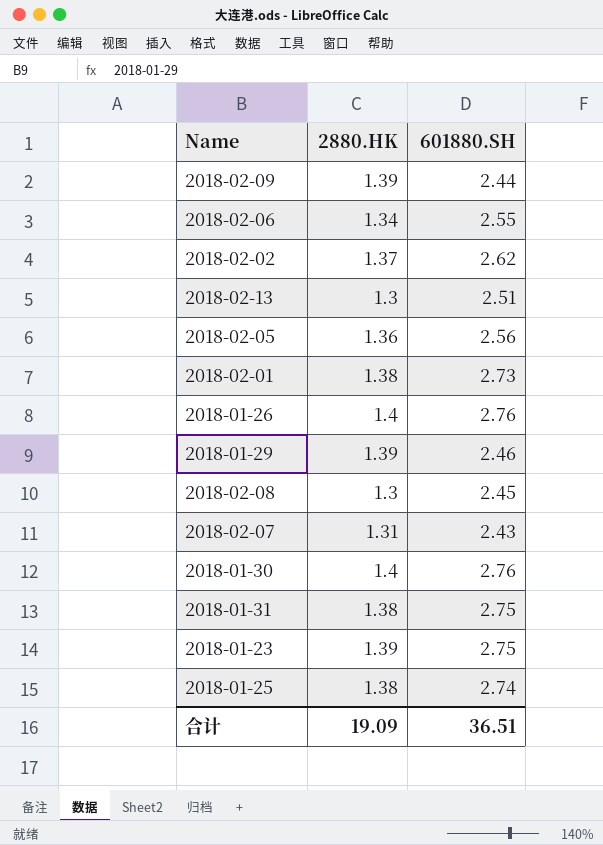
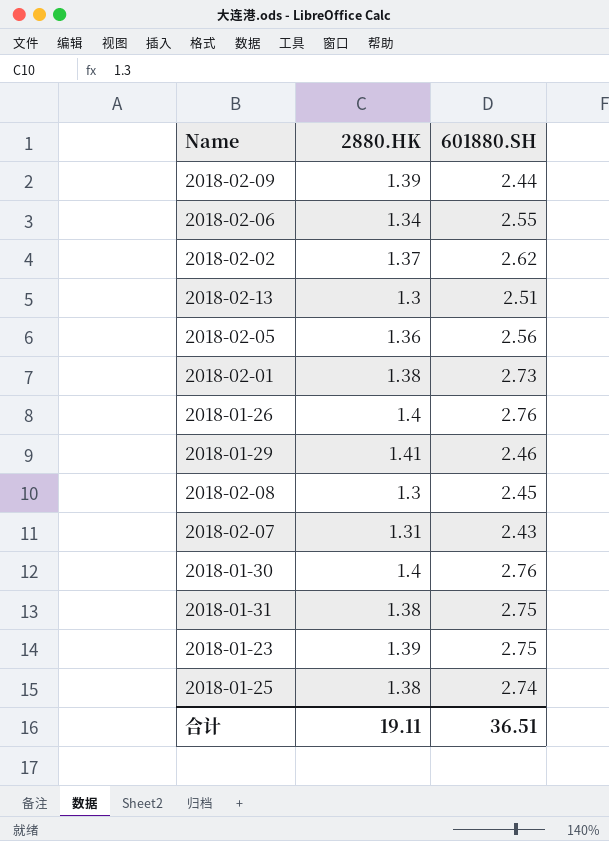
2018-01-29 | 2880.HK: 1.39 -> 1.41
合计 | 2880.HK: 19.09 -> 19.11

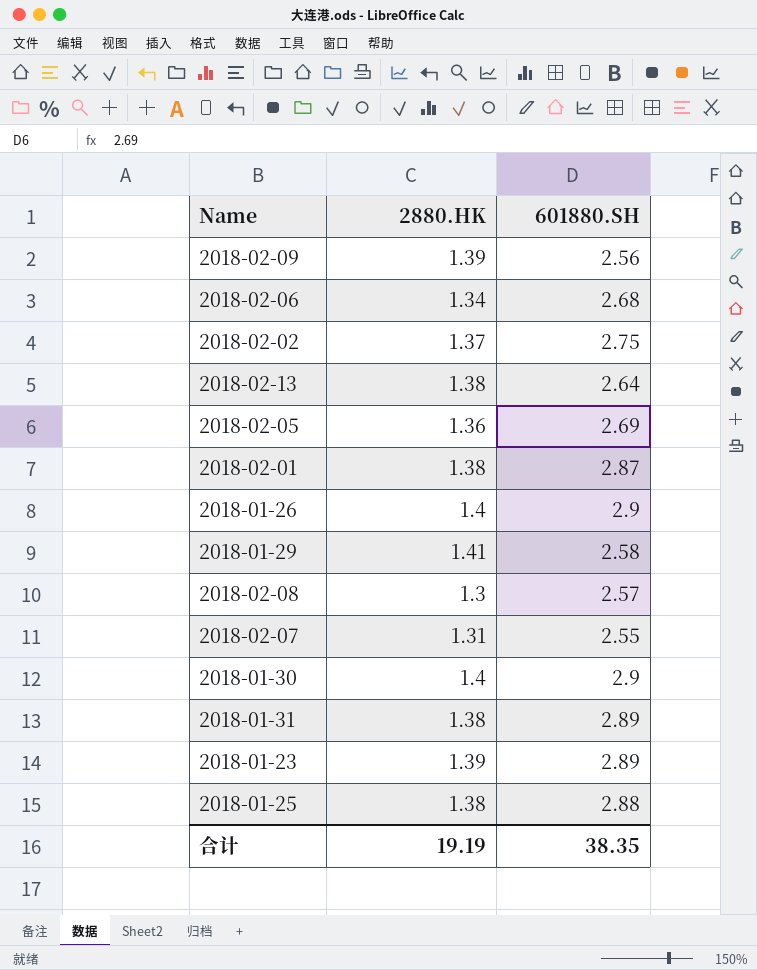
2018-02-09 | 601880.SH: 2.44 -> 2.56
2018-02-06 | 601880.SH: 2.55 -> 2.68
2018-02-02 | 601880.SH: 2.62 -> 2.75
2018-02-13 | 2880.HK: 1.3 -> 1.38
2018-02-13 | 601880.SH: 2.51 -> 2.64
2018-02-05 | 601880.SH: 2.56 -> 2.69
2018-02-01 | 601880.SH: 2.73 -> 2.87
2018-01-26 | 601880.SH: 2.76 -> 2.9
2018-01-29 | 601880.SH: 2.46 -> 2.58
2018-02-08 | 601880.SH: 2.45 -> 2.57
2018-02-07 | 601880.SH: 2.43 -> 2.55
2018-01-30 | 601880.SH: 2.76 -> 2.9
2018-01-31 | 601880.SH: 2.75 -> 2.89
2018-01-23 | 601880.SH: 2.75 -> 2.89
2018-01-25 | 601880.SH: 2.74 -> 2.88
合计 | 2880.HK: 19.11 -> 19.19
合计 | 601880.SH: 36.51 -> 38.35

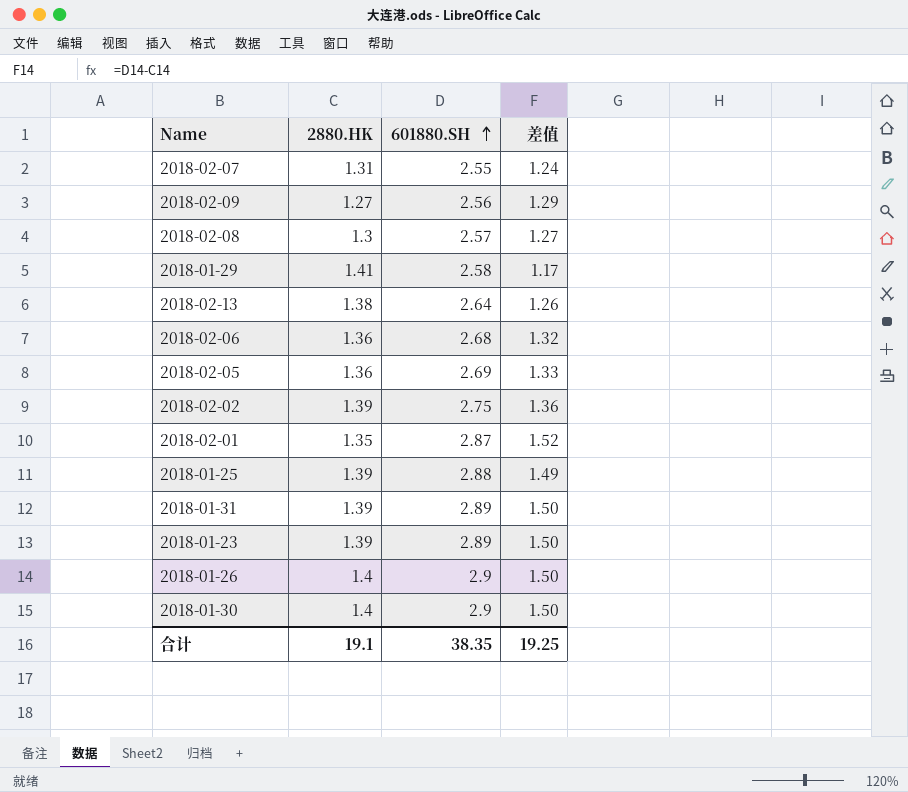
row order: none -> 601880.SH ascending
column 差值 | formula: none -> [601880.SH] - [2880.HK]
2018-02-09 | 2880.HK: 1.39 -> 1.27
2018-02-06 | 2880.HK: 1.34 -> 1.36
2018-02-02 | 2880.HK: 1.37 -> 1.39
2018-02-01 | 2880.HK: 1.38 -> 1.35
2018-01-25 | 2880.HK: 1.38 -> 1.39
2018-01-31 | 2880.HK: 1.38 -> 1.39
合计 | 2880.HK: 19.19 -> 19.1

